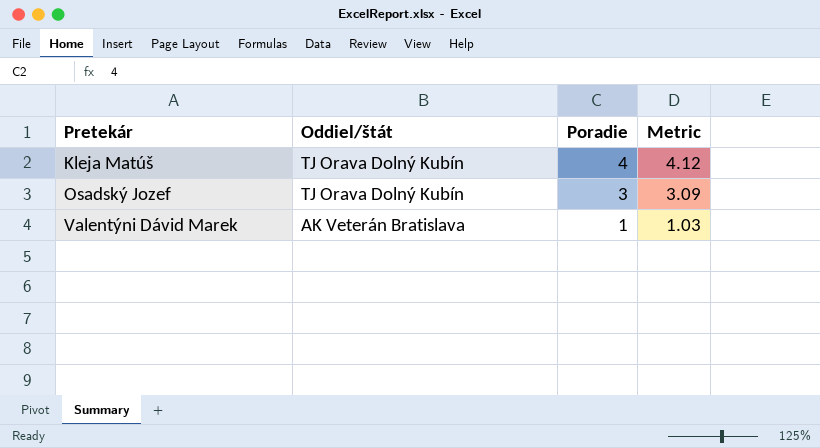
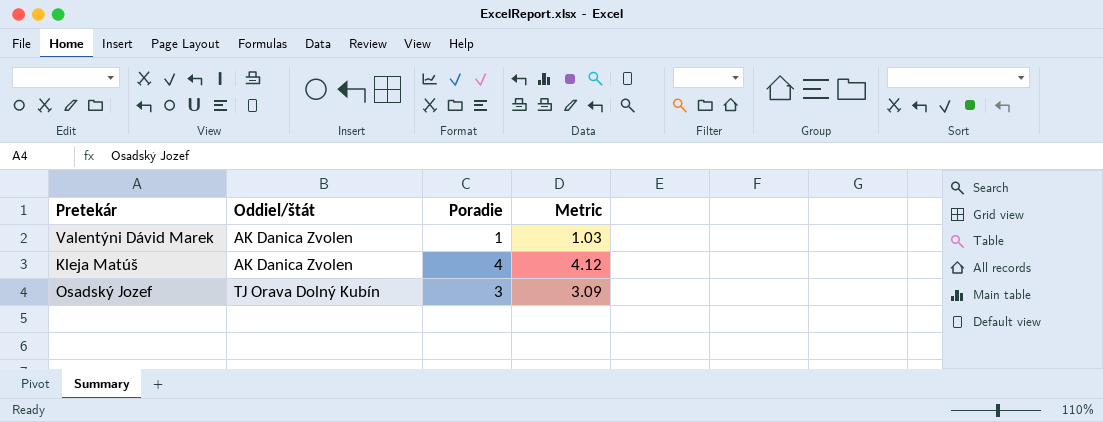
row order: Pretekár ascending -> Oddiel/štát ascending
Valentýni Dávid Marek | Oddiel/štát: AK Veterán Bratislava -> AK Danica Zvolen
Kleja Matúš | Oddiel/štát: TJ Orava Dolný Kubín -> AK Danica Zvolen

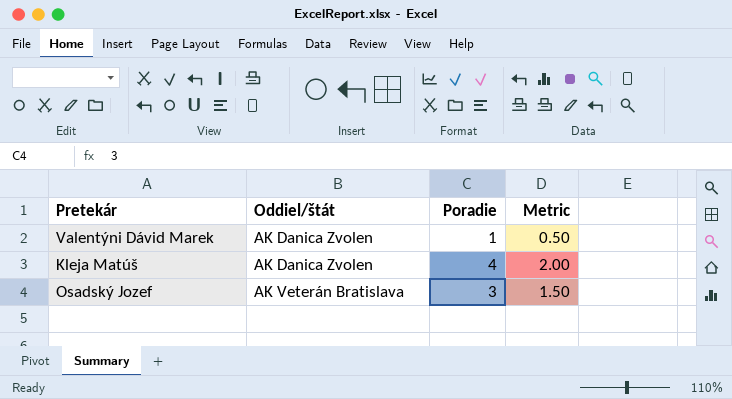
column Metric | formula: [Poradie] * 1.03 -> [Poradie] * 0.5
Osadský Jozef | Oddiel/štát: TJ Orava Dolný Kubín -> AK Veterán Bratislava

